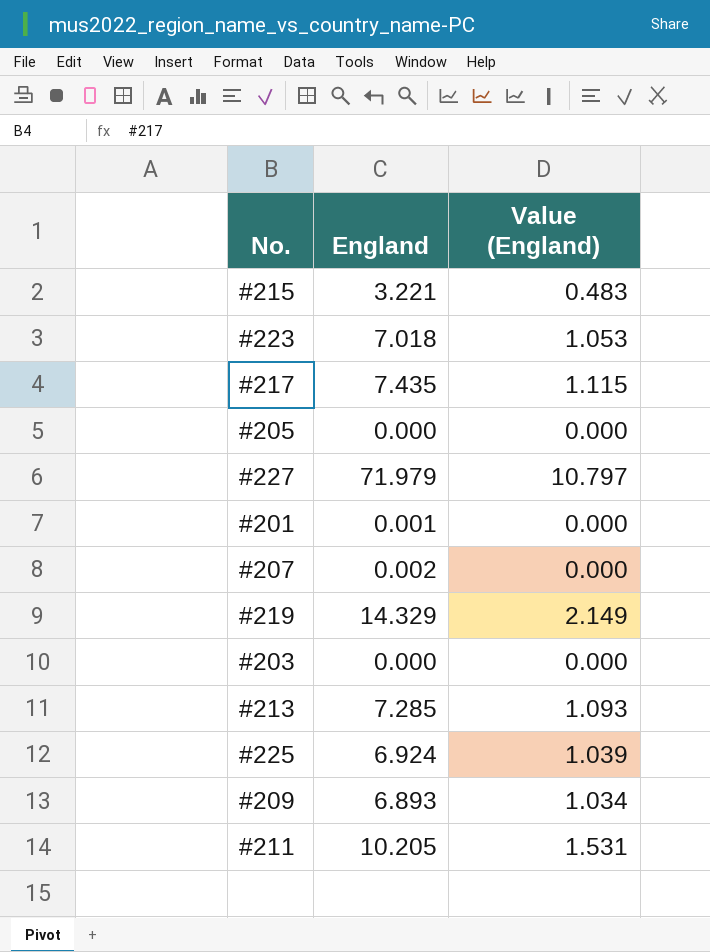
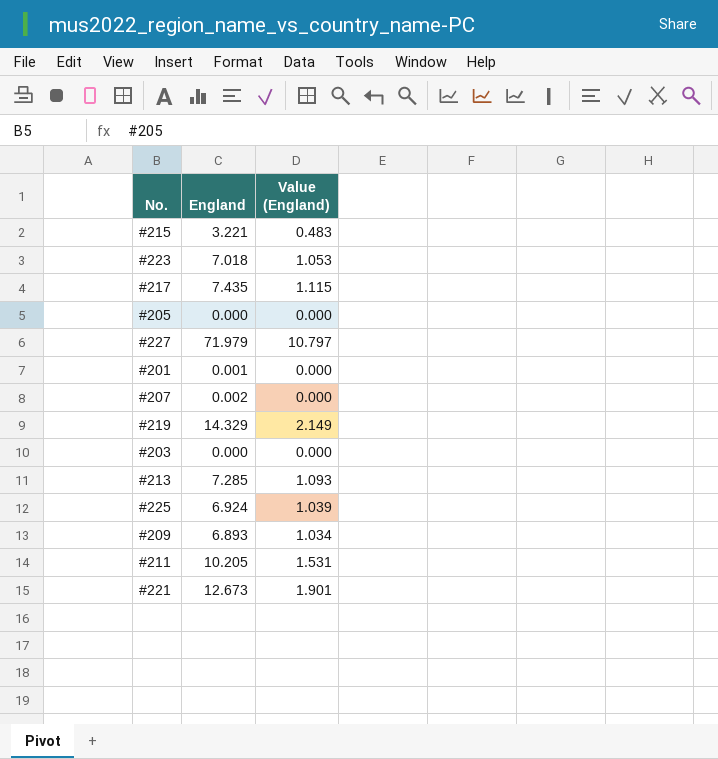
row #221: none -> 12.673 | 1.901

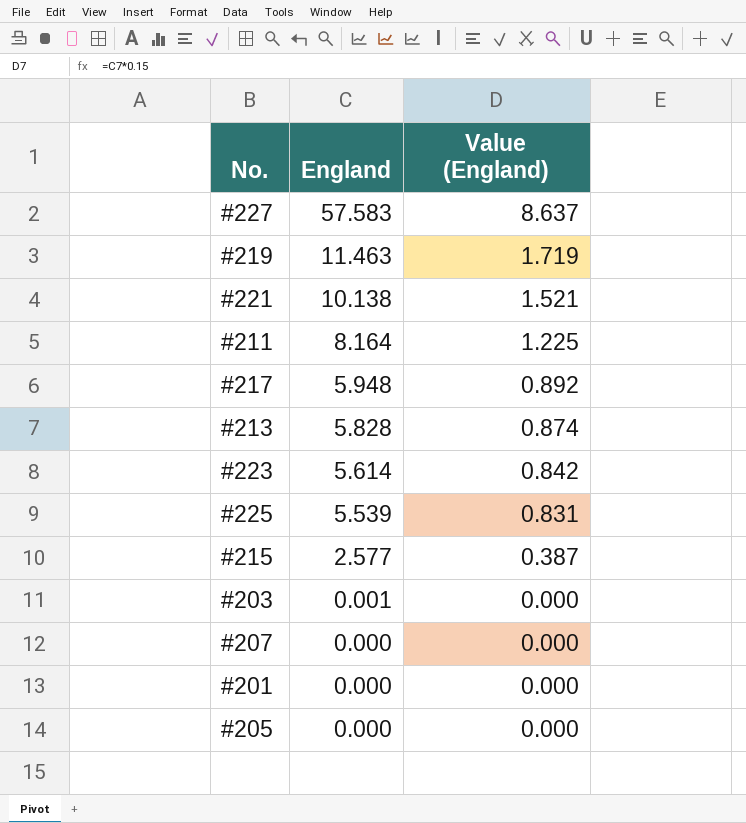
row order: none -> England descending
row #209: 6.893 | 1.034 -> none
#227 | England: 71.979 -> 57.583
#227 | Value (England): 10.797 -> 8.637
#219 | England: 14.329 -> 11.463
#219 | Value (England): 2.149 -> 1.719
#221 | England: 12.673 -> 10.138
#221 | Value (England): 1.901 -> 1.521
#211 | England: 10.205 -> 8.164
#211 | Value (England): 1.531 -> 1.225
#217 | England: 7.435 -> 5.948
#217 | Value (England): 1.115 -> 0.892
#213 | England: 7.285 -> 5.828
#213 | Value (England): 1.093 -> 0.874
#223 | England: 7.018 -> 5.614
#223 | Value (England): 1.053 -> 0.842
#225 | England: 6.924 -> 5.539
#225 | Value (England): 1.039 -> 0.831
#215 | England: 3.221 -> 2.577
#215 | Value (England): 0.483 -> 0.387
#203 | England: 0.000 -> 0.001
#207 | England: 0.002 -> 0.000
#201 | England: 0.001 -> 0.000

